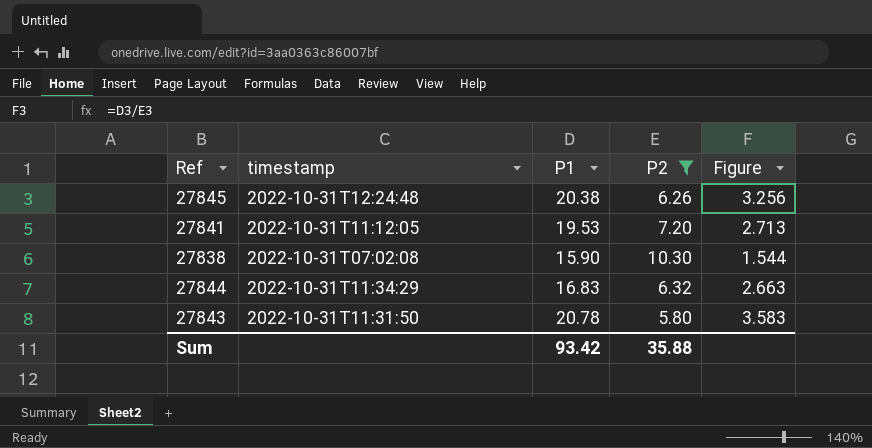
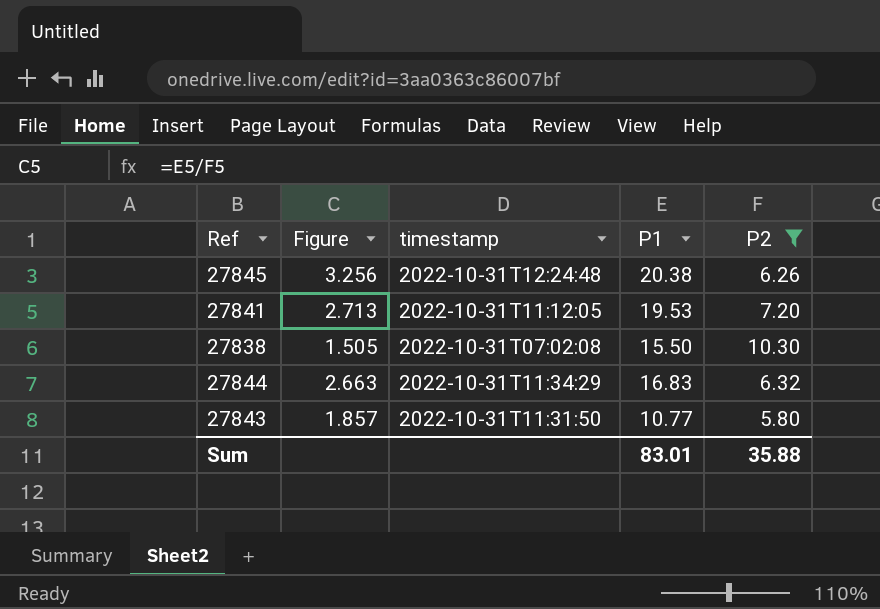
column Figure | position: 5 -> 2
27838 | Figure: 1.544 -> 1.505
27838 | P1: 15.90 -> 15.50
27843 | Figure: 3.583 -> 1.857
27843 | P1: 20.78 -> 10.77
Sum | P1: 93.42 -> 83.01

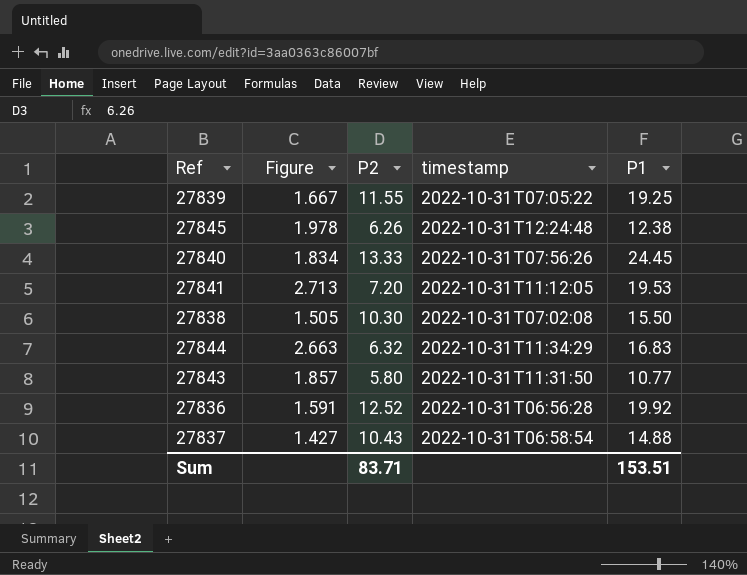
filter: P2 <= 10.30 -> none
column P2 | position: 5 -> 3
27845 | Figure: 3.256 -> 1.978
27845 | P1: 20.38 -> 12.38
Sum | P2: 35.88 -> 83.71
Sum | P1: 83.01 -> 153.51

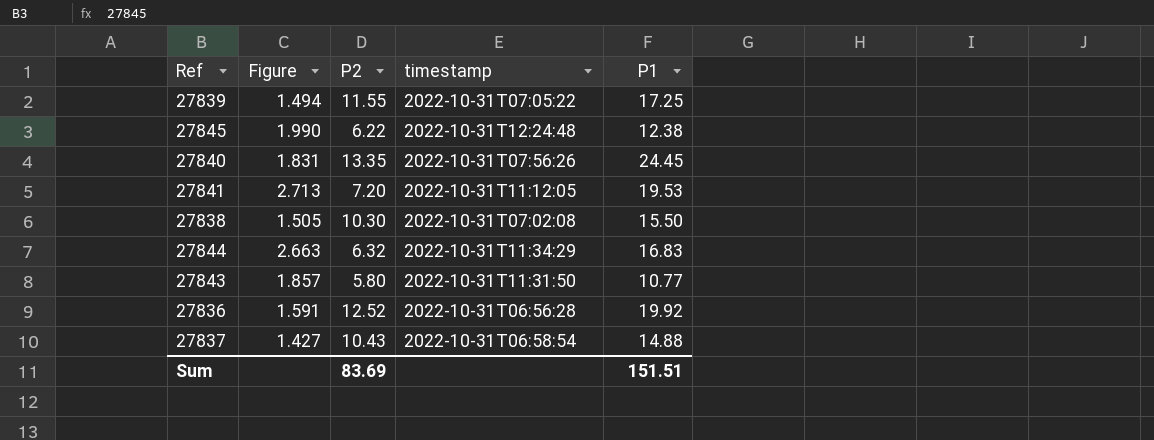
27839 | Figure: 1.667 -> 1.494
27839 | P1: 19.25 -> 17.25
27845 | Figure: 1.978 -> 1.990
27845 | P2: 6.26 -> 6.22
27840 | Figure: 1.834 -> 1.831
27840 | P2: 13.33 -> 13.35
Sum | P2: 83.71 -> 83.69
Sum | P1: 153.51 -> 151.51

